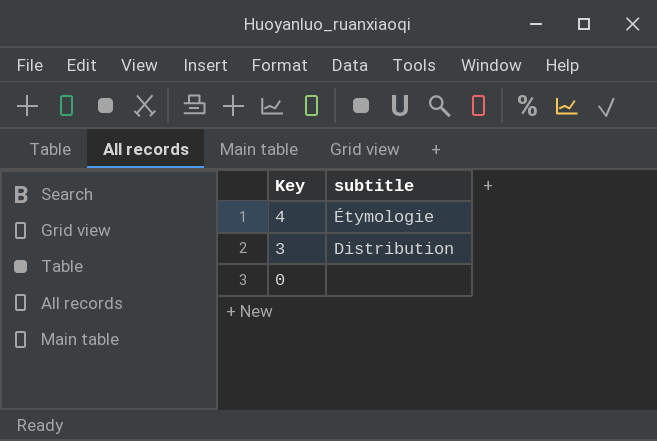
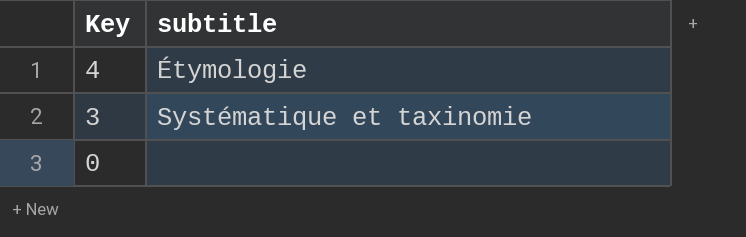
3 | subtitle: Distribution -> Systématique et taxinomie

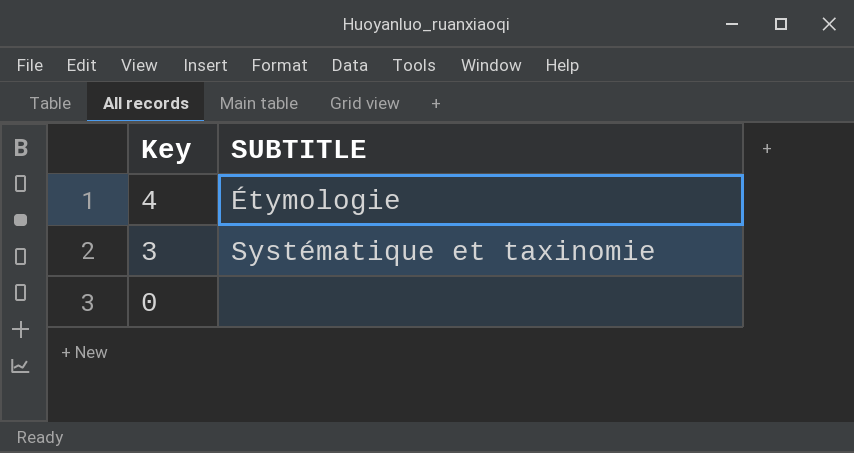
column name: subtitle -> SUBTITLE

